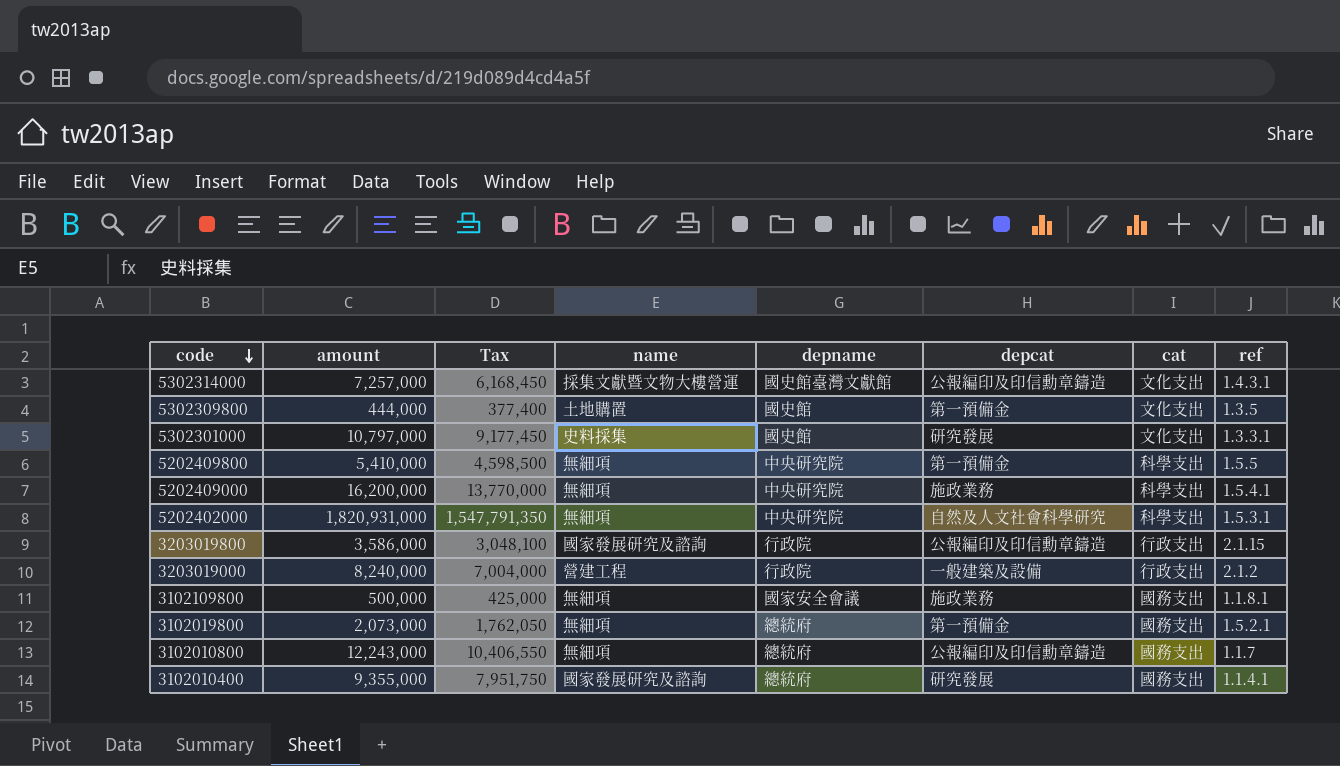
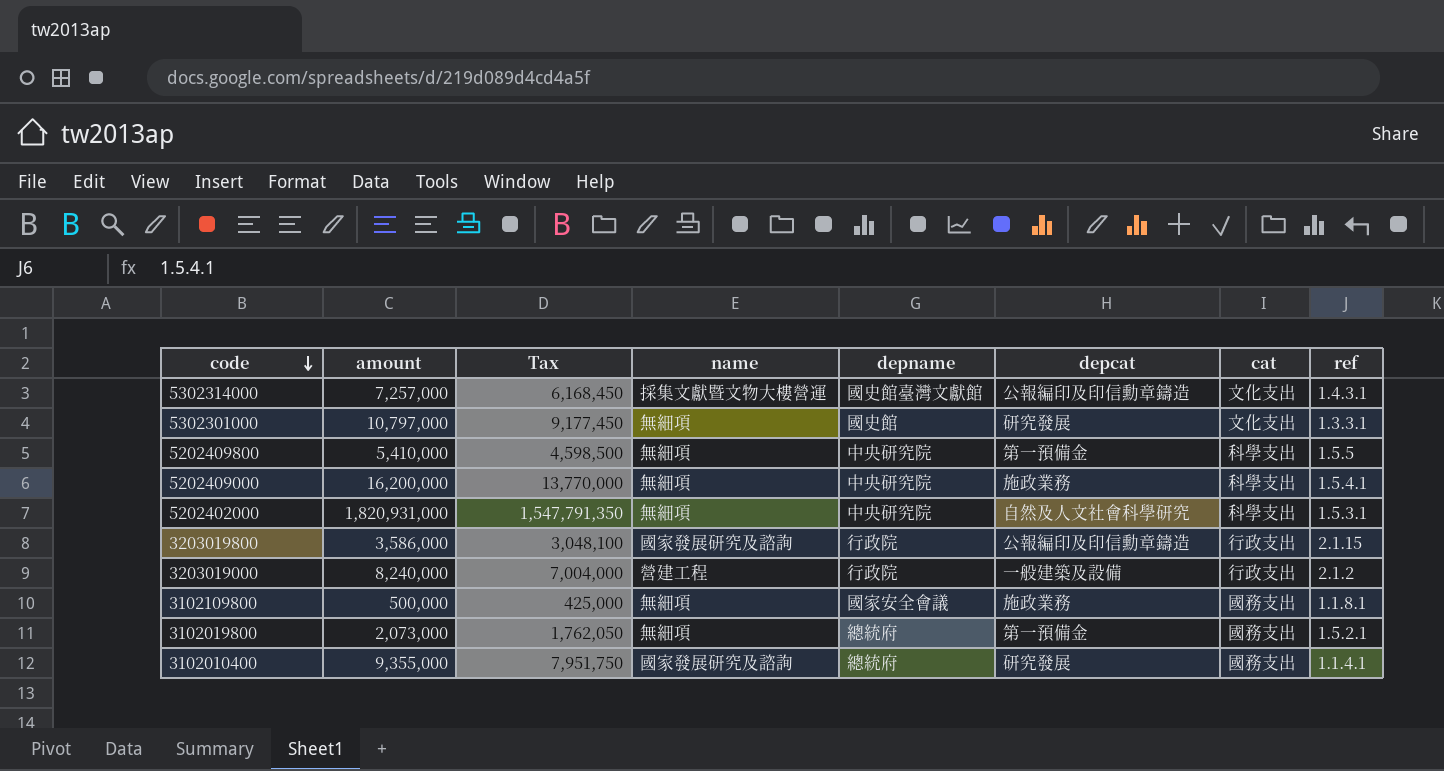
row 5302309800: 444,000 | 377,400 | 土地購置 | 國史館 | 第一預備金 | 文化支出 | 1.3.5 -> none
row 3102010800: 12,243,000 | 10,406,550 | 無細項 | 總統府 | 公報編印及印信勳章鑄造 | 國務支出 | 1.1.7 -> none
5302301000 | name: 史料採集 -> 無細項

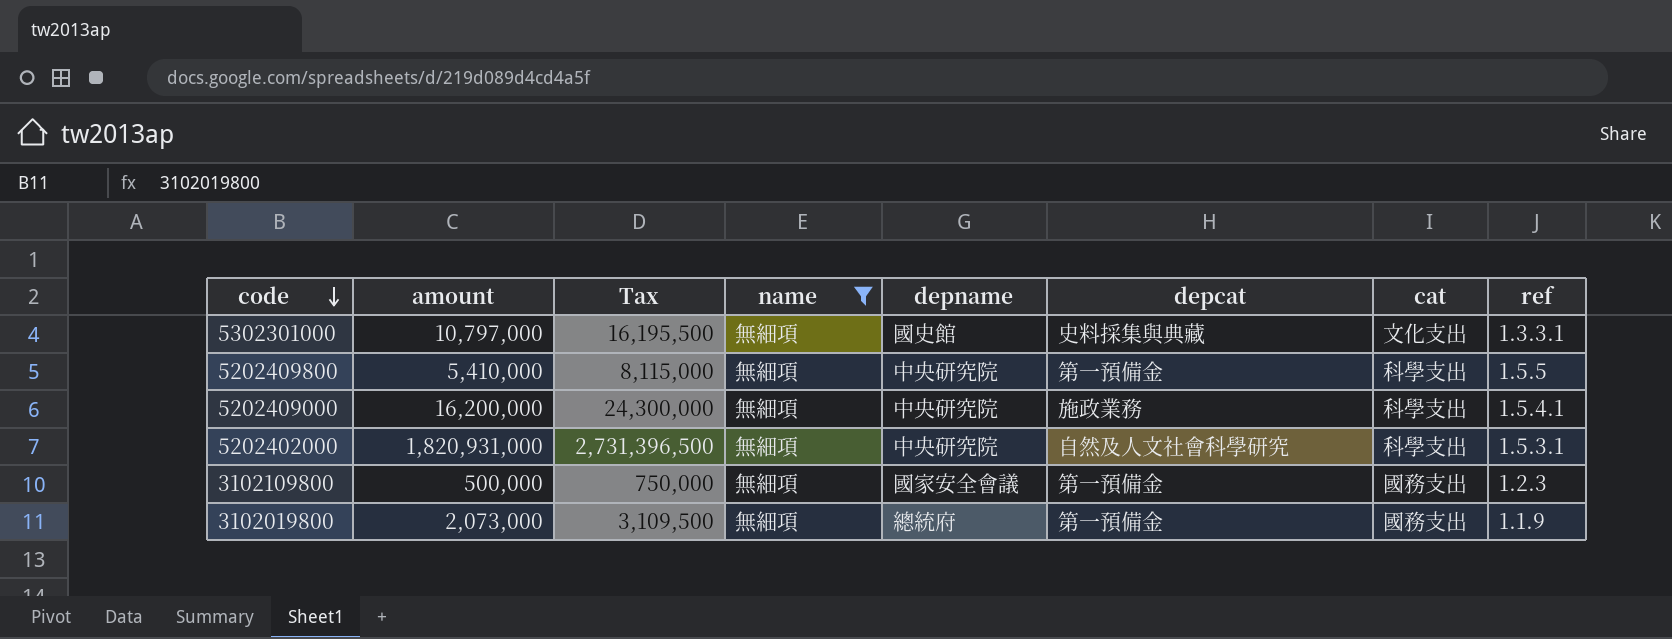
filter: none -> name = 無細項
column Tax | formula: [amount] * 0.85 -> [amount] * 1.5
5302301000 | depcat: 研究發展 -> 史料採集與典藏
3102109800 | depcat: 施政業務 -> 第一預備金
3102109800 | ref: 1.1.8.1 -> 1.2.3
3102019800 | ref: 1.5.2.1 -> 1.1.9

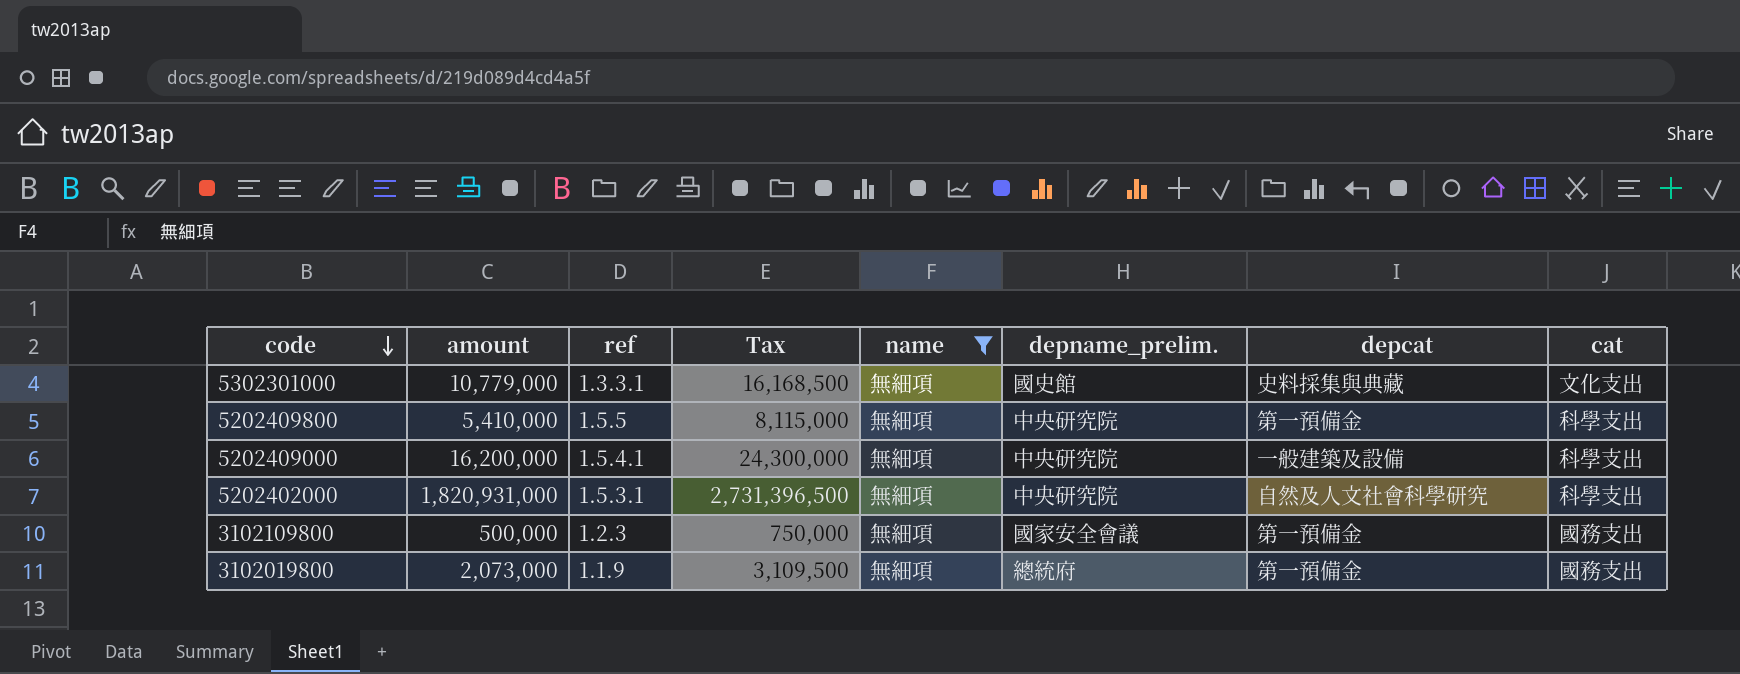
column ref | position: 8 -> 3
column name: depname -> depname_prelim.
5302301000 | amount: 10,797,000 -> 10,779,000
5302301000 | Tax: 16,195,500 -> 16,168,500
5202409000 | depcat: 施政業務 -> 一般建築及設備

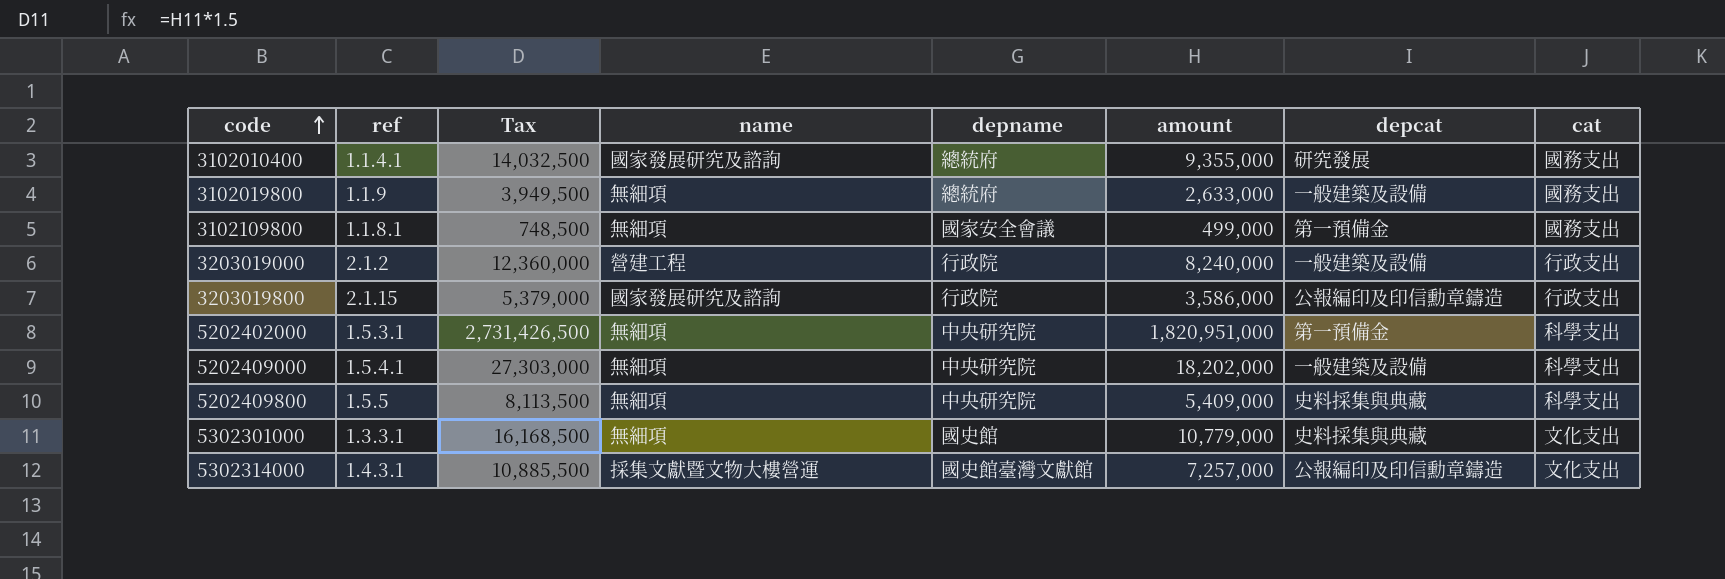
filter: name = 無細項 -> none
row order: code descending -> code ascending
column name: depname_prelim. -> depname
column amount | position: 2 -> 6
3102019800 | Tax: 3,109,500 -> 3,949,500
3102019800 | amount: 2,073,000 -> 2,633,000
3102019800 | depcat: 第一預備金 -> 一般建築及設備
3102109800 | ref: 1.2.3 -> 1.1.8.1
3102109800 | Tax: 750,000 -> 748,500
3102109800 | amount: 500,000 -> 499,000
5202402000 | Tax: 2,731,396,500 -> 2,731,426,500
5202402000 | amount: 1,820,931,000 -> 1,820,951,000
5202402000 | depcat: 自然及人文社會科學研究 -> 第一預備金
5202409000 | Tax: 24,300,000 -> 27,303,000
5202409000 | amount: 16,200,000 -> 18,202,000
5202409800 | Tax: 8,115,000 -> 8,113,500
5202409800 | amount: 5,410,000 -> 5,409,000
5202409800 | depcat: 第一預備金 -> 史料採集與典藏

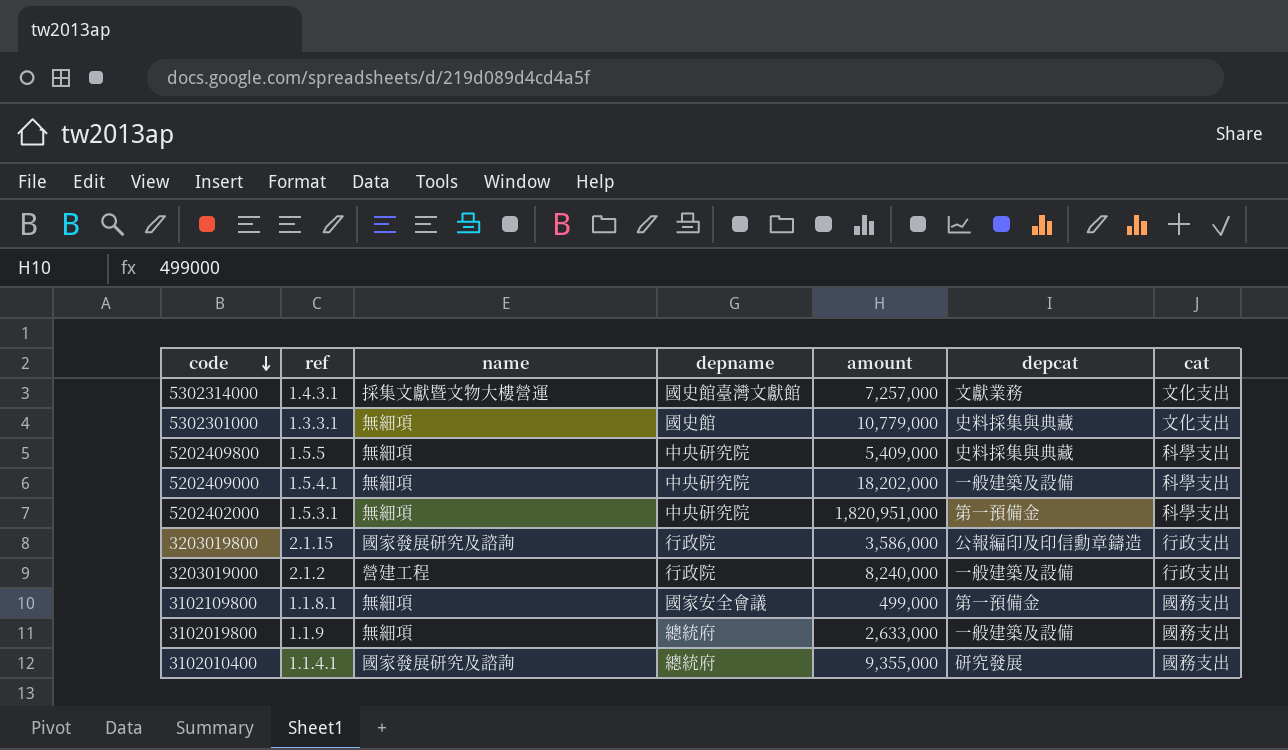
row order: code ascending -> code descending
column Tax | formula: [amount] * 1.5 -> none
5302314000 | depcat: 公報編印及印信勳章鑄造 -> 文獻業務

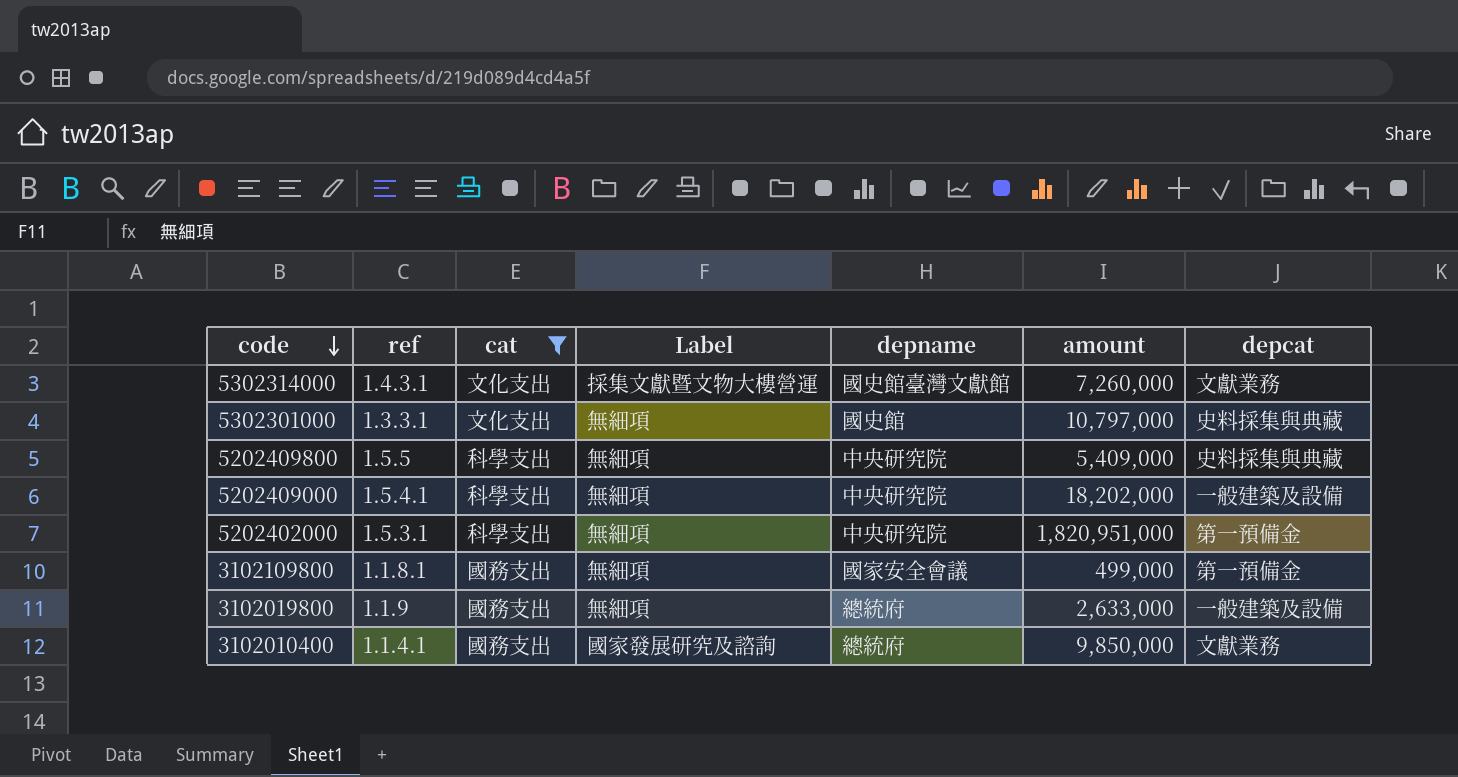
filter: none -> cat != 行政支出
column cat | position: 7 -> 3
column name: name -> Label
5302314000 | amount: 7,257,000 -> 7,260,000
5302301000 | amount: 10,779,000 -> 10,797,000
3102010400 | amount: 9,355,000 -> 9,850,000
3102010400 | depcat: 研究發展 -> 文獻業務

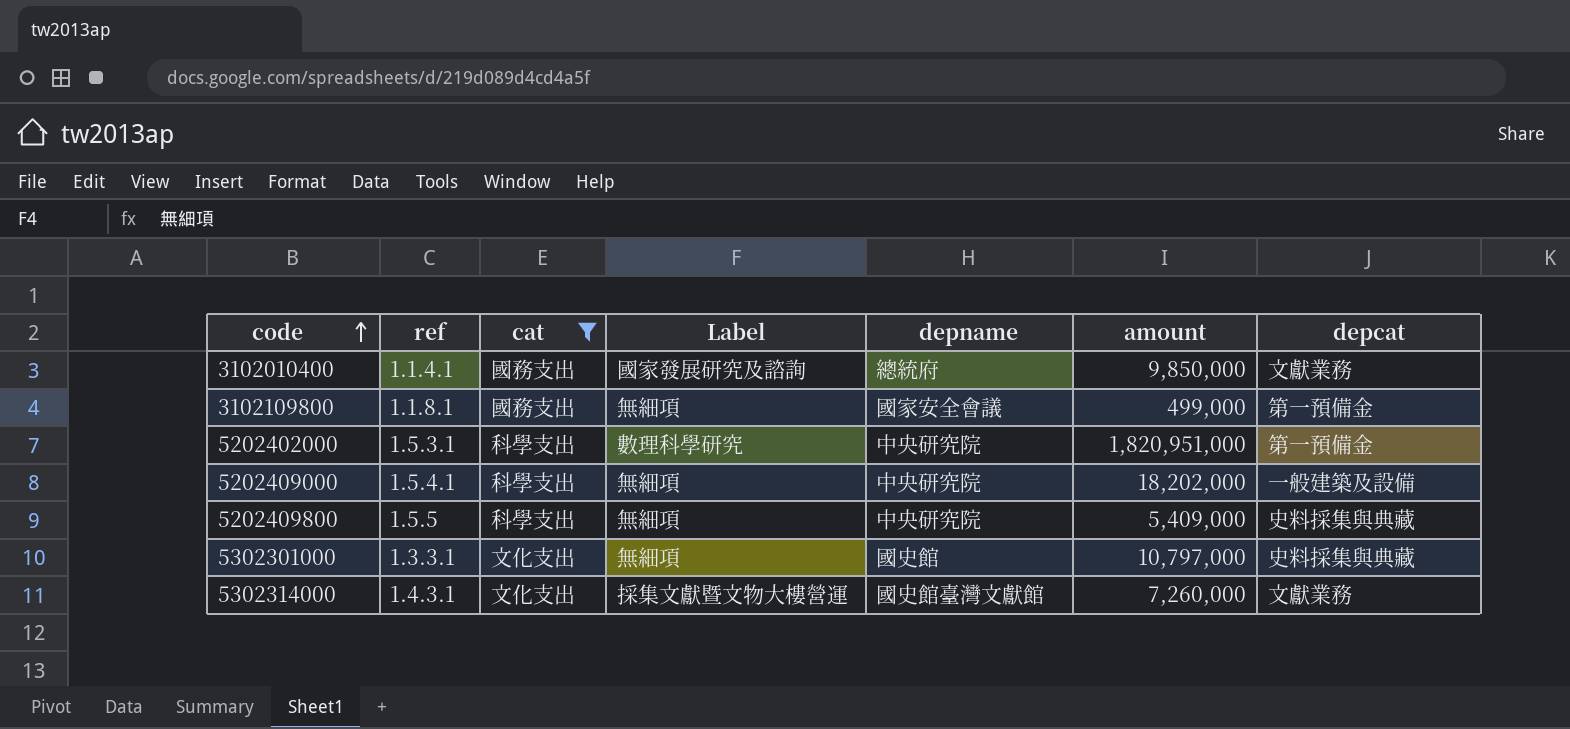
row order: code descending -> code ascending
row 3102019800: 1.1.9 | 國務支出 | 無細項 | 總統府 | 2,633,000 | 一般建築及設備 -> none
5202402000 | Label: 無細項 -> 數理科學研究

